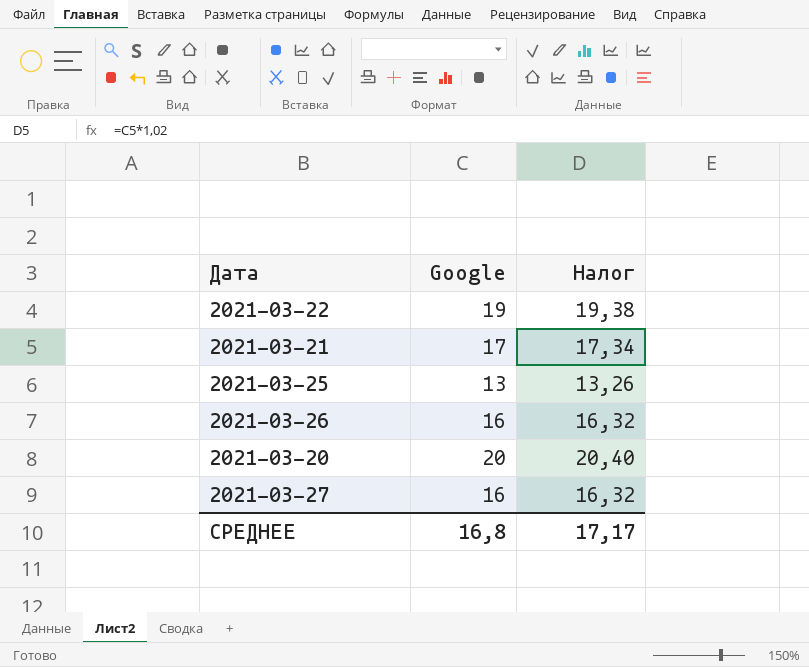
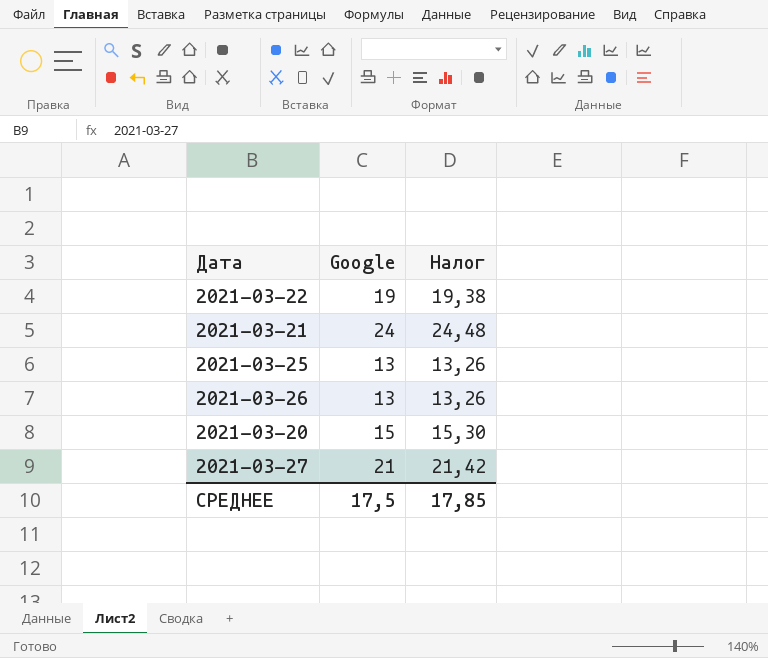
2021-03-21 | Google: 17 -> 24
2021-03-21 | Налог: 17,34 -> 24,48
2021-03-26 | Google: 16 -> 13
2021-03-26 | Налог: 16,32 -> 13,26
2021-03-20 | Google: 20 -> 15
2021-03-20 | Налог: 20,40 -> 15,30
2021-03-27 | Google: 16 -> 21
2021-03-27 | Налог: 16,32 -> 21,42
СРЕДНЕЕ | Google: 16,8 -> 17,5
СРЕДНЕЕ | Налог: 17,17 -> 17,85

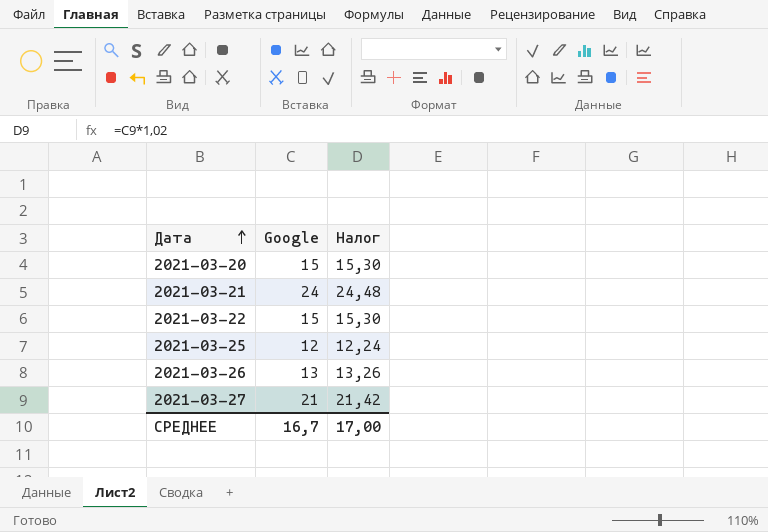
row order: none -> Дата ascending
2021-03-22 | Google: 19 -> 15
2021-03-22 | Налог: 19,38 -> 15,30
2021-03-25 | Google: 13 -> 12
2021-03-25 | Налог: 13,26 -> 12,24
СРЕДНЕЕ | Google: 17,5 -> 16,7
СРЕДНЕЕ | Налог: 17,85 -> 17,00

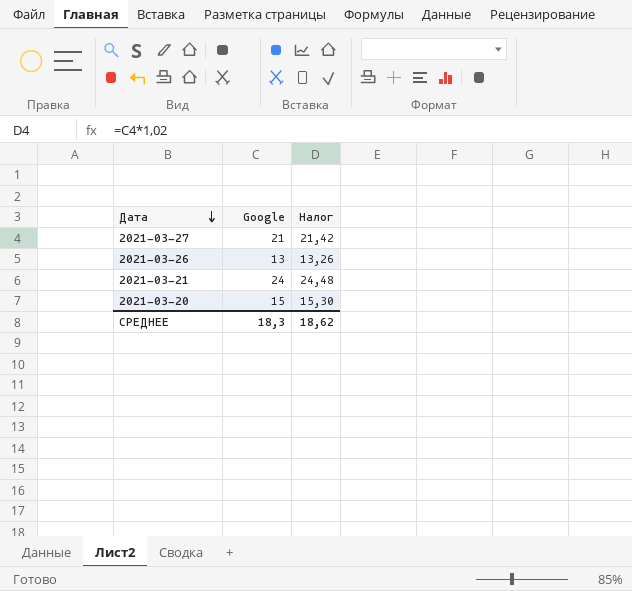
row order: Дата ascending -> Дата descending
row 2021-03-22: 15 | 15,30 -> none
row 2021-03-25: 12 | 12,24 -> none
СРЕДНЕЕ | Google: 16,7 -> 18,3
СРЕДНЕЕ | Налог: 17,00 -> 18,62

